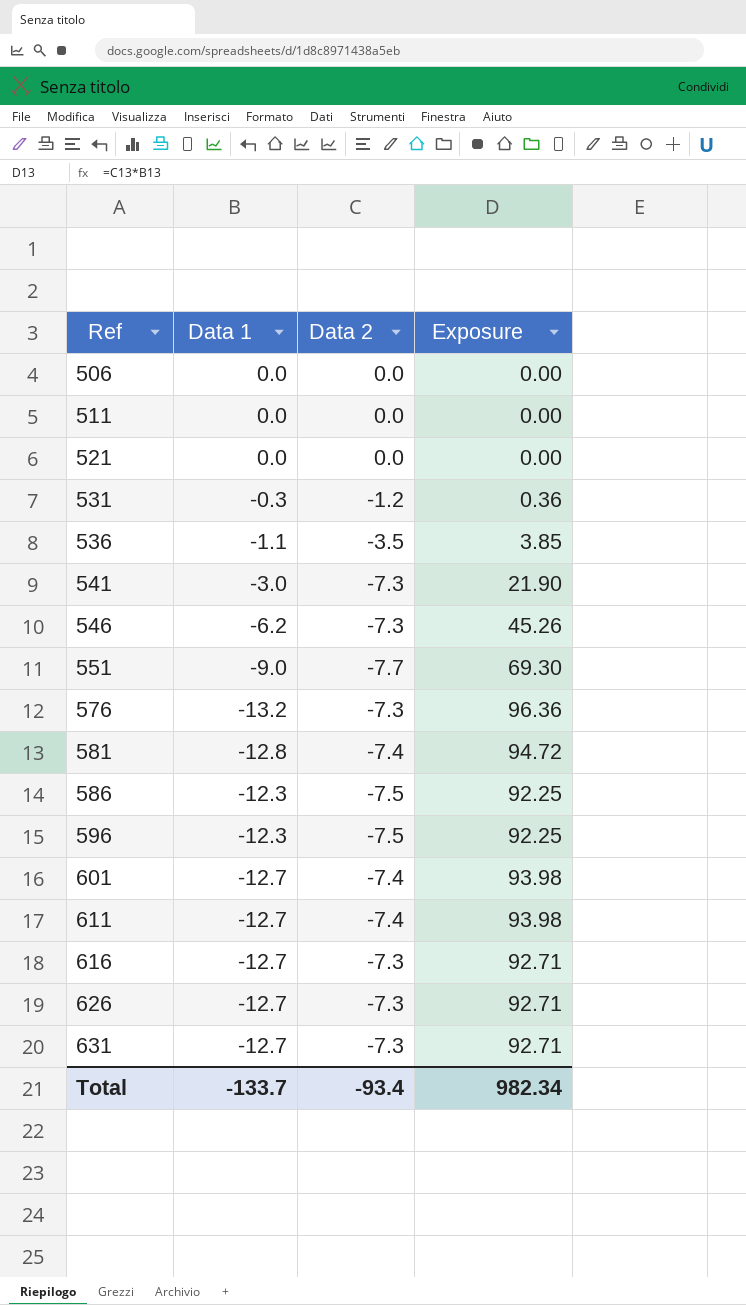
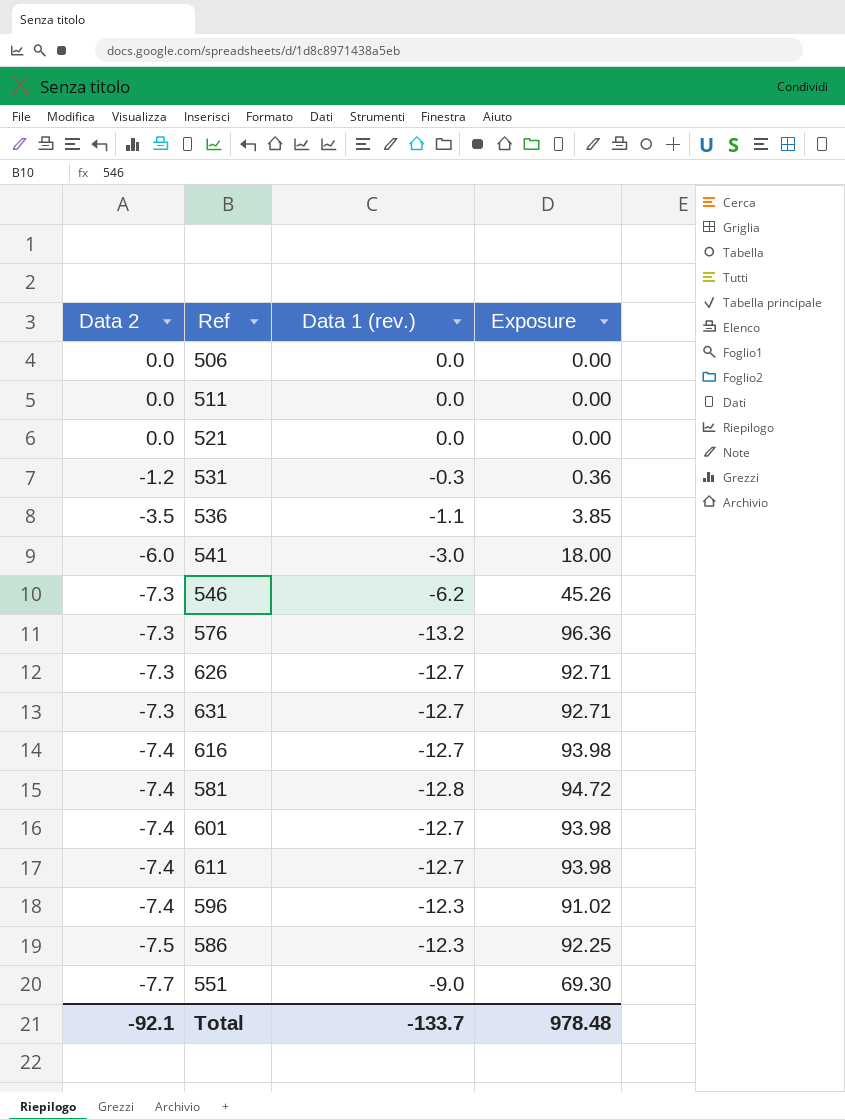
row order: Ref ascending -> Data 2 descending
column Data 2 | position: 3 -> 1
column name: Data 1 -> Data 1 (rev.)
541 | Data 2: -7.3 -> -6.0
541 | Exposure: 21.90 -> 18.00
616 | Data 2: -7.3 -> -7.4
616 | Exposure: 92.71 -> 93.98
596 | Data 2: -7.5 -> -7.4
596 | Exposure: 92.25 -> 91.02
Total | Data 2: -93.4 -> -92.1
Total | Exposure: 982.34 -> 978.48

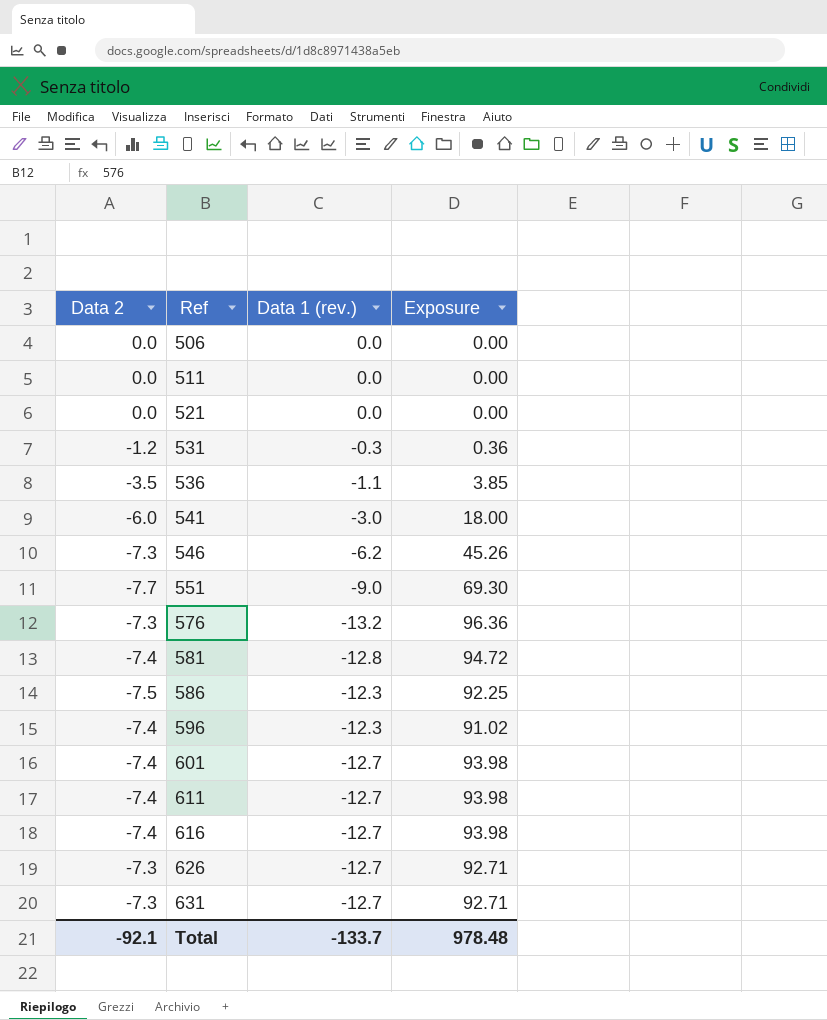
row order: Data 2 descending -> Ref ascending

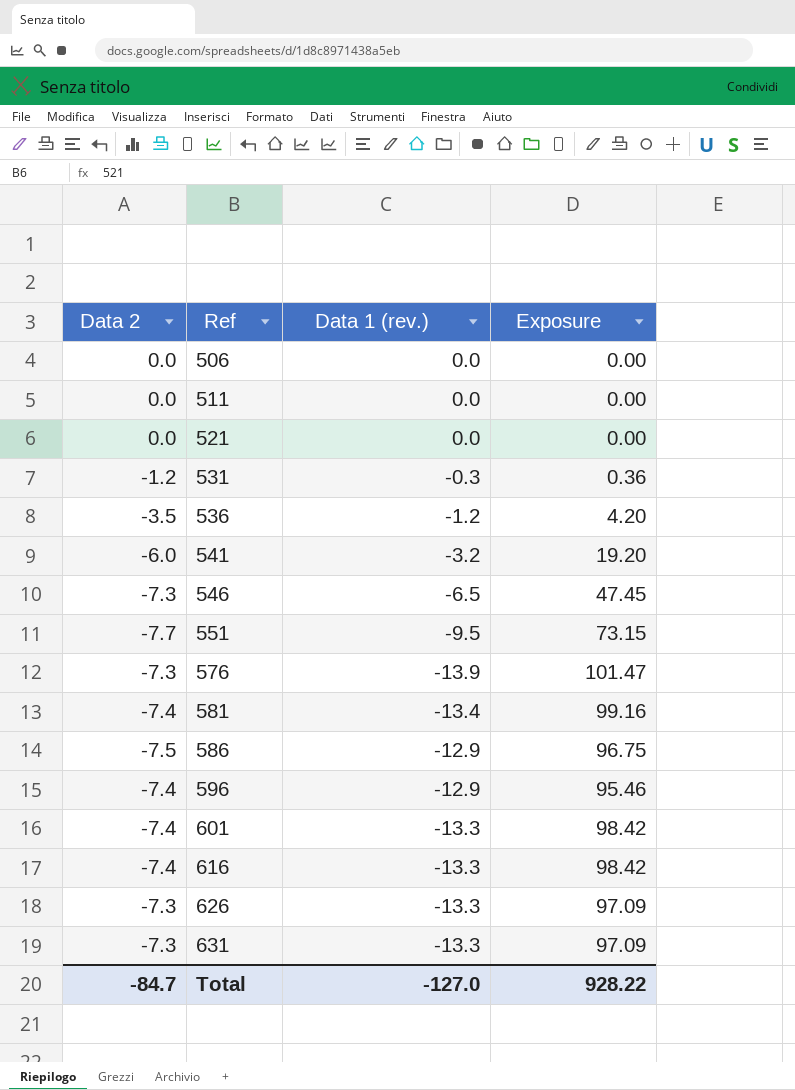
row 611: -7.4 | -12.7 | 93.98 -> none
536 | Data 1 (rev.): -1.1 -> -1.2
536 | Exposure: 3.85 -> 4.20
541 | Data 1 (rev.): -3.0 -> -3.2
541 | Exposure: 18.00 -> 19.20
546 | Data 1 (rev.): -6.2 -> -6.5
546 | Exposure: 45.26 -> 47.45
551 | Data 1 (rev.): -9.0 -> -9.5
551 | Exposure: 69.30 -> 73.15
576 | Data 1 (rev.): -13.2 -> -13.9
576 | Exposure: 96.36 -> 101.47
581 | Data 1 (rev.): -12.8 -> -13.4
581 | Exposure: 94.72 -> 99.16
586 | Data 1 (rev.): -12.3 -> -12.9
586 | Exposure: 92.25 -> 96.75
596 | Data 1 (rev.): -12.3 -> -12.9
596 | Exposure: 91.02 -> 95.46
601 | Data 1 (rev.): -12.7 -> -13.3
601 | Exposure: 93.98 -> 98.42
616 | Data 1 (rev.): -12.7 -> -13.3
616 | Exposure: 93.98 -> 98.42
626 | Data 1 (rev.): -12.7 -> -13.3
626 | Exposure: 92.71 -> 97.09
631 | Data 1 (rev.): -12.7 -> -13.3
631 | Exposure: 92.71 -> 97.09
Total | Data 2: -92.1 -> -84.7
Total | Data 1 (rev.): -133.7 -> -127.0
Total | Exposure: 978.48 -> 928.22

